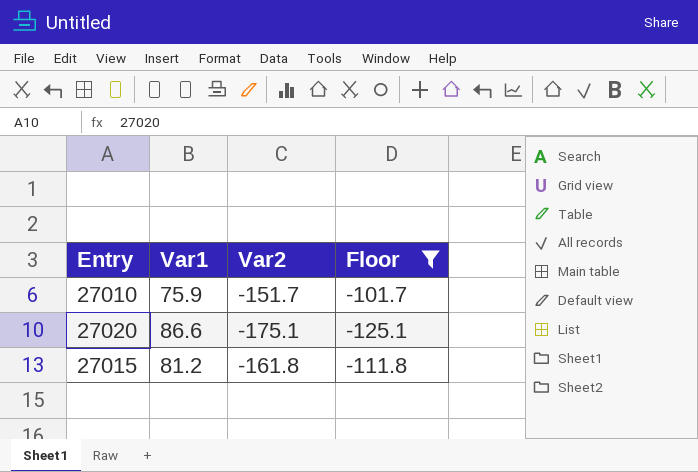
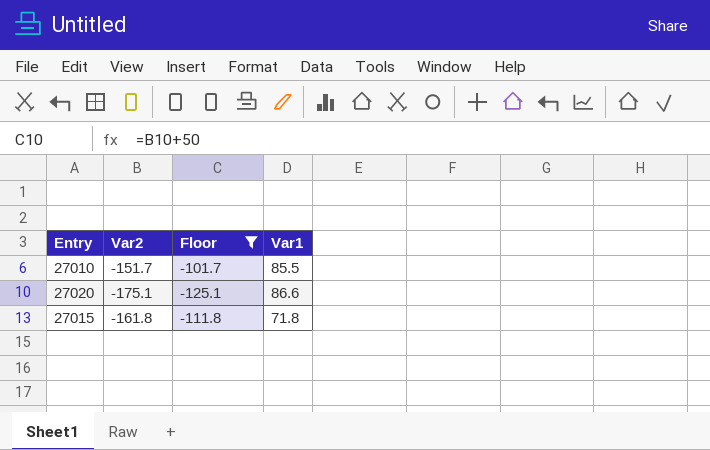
column Var1 | position: 2 -> 4
27010 | Var1: 75.9 -> 85.5
27015 | Var1: 81.2 -> 71.8

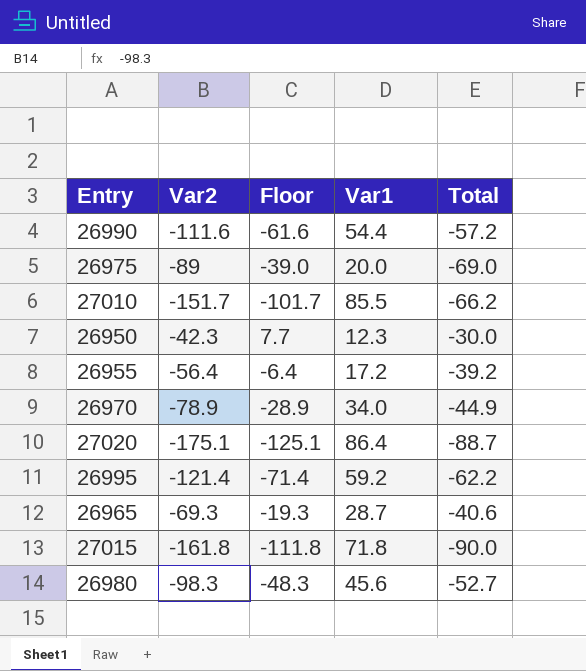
filter: Floor <= -101.7 -> none
column Total | formula: none -> [Var2] + [Var1]
27020 | Var1: 86.6 -> 86.4

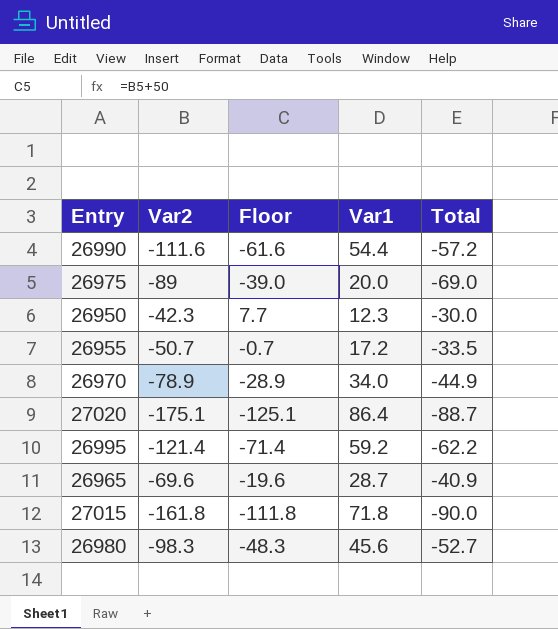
row 27010: -151.7 | -101.7 | 85.5 | -66.2 -> none
26955 | Var2: -56.4 -> -50.7
26955 | Floor: -6.4 -> -0.7
26955 | Total: -39.2 -> -33.5
26965 | Var2: -69.3 -> -69.6
26965 | Floor: -19.3 -> -19.6
26965 | Total: -40.6 -> -40.9

